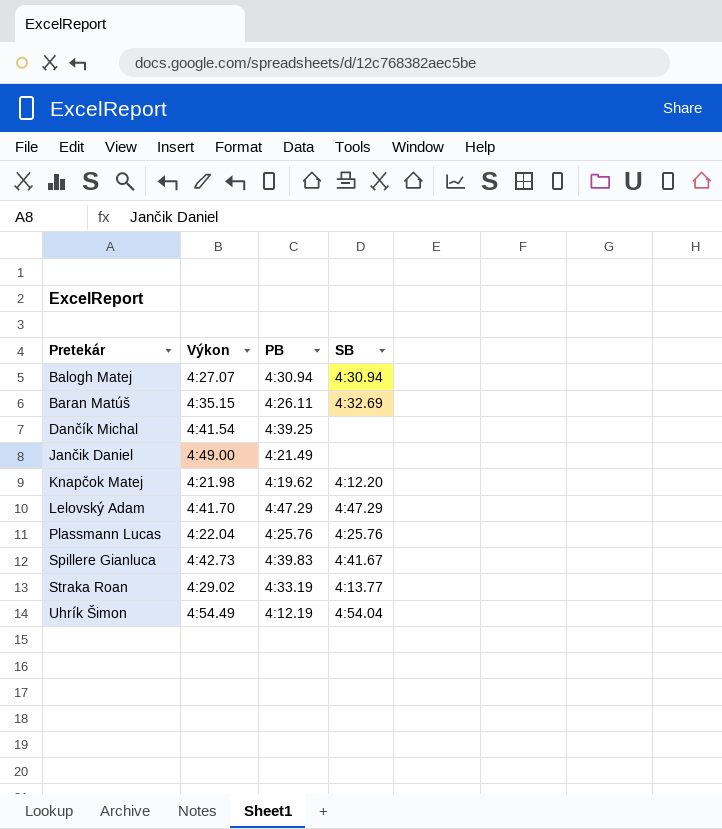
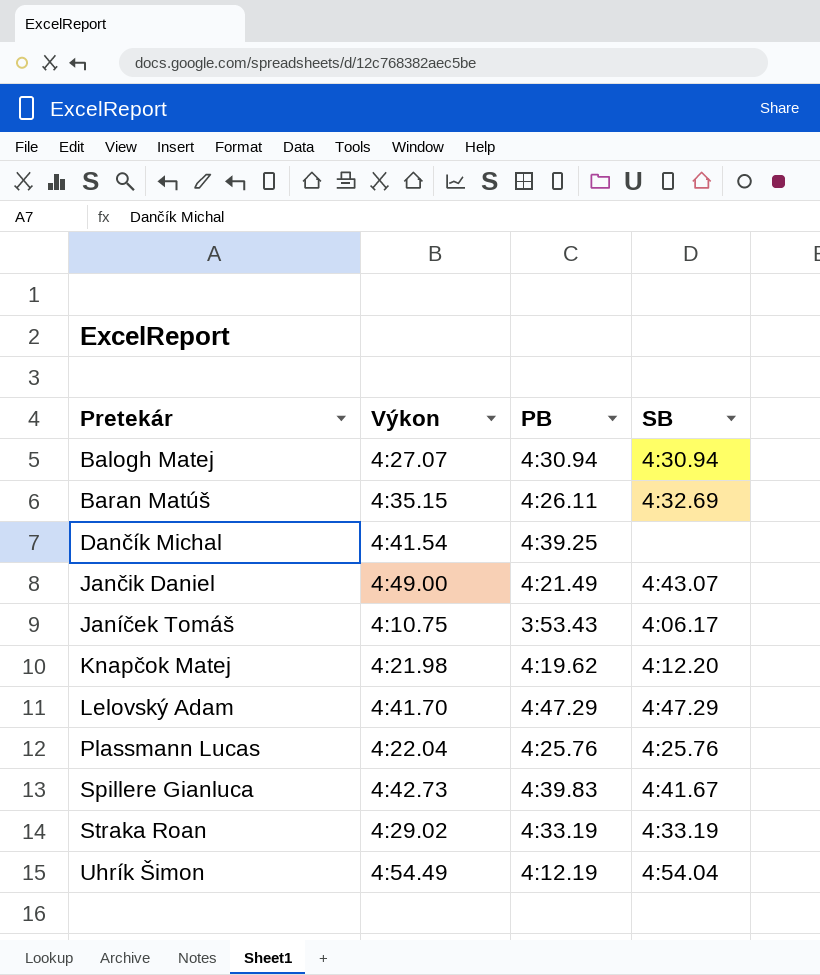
Jančik Daniel | SB: none -> 4:43.07
row Janíček Tomáš: none -> 4:10.75 | 3:53.43 | 4:06.17
Straka Roan | SB: 4:13.77 -> 4:33.19

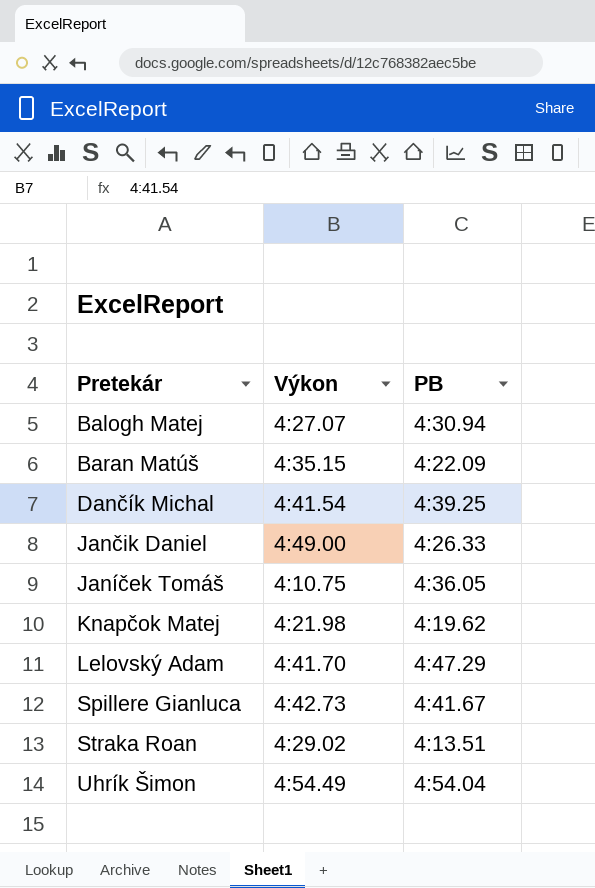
column SB | position: 4 -> none
row Plassmann Lucas: 4:22.04 | 4:25.76 | 4:25.76 -> none
Baran Matúš | PB: 4:26.11 -> 4:22.09
Jančik Daniel | PB: 4:21.49 -> 4:26.33
Janíček Tomáš | PB: 3:53.43 -> 4:36.05
Spillere Gianluca | PB: 4:39.83 -> 4:41.67
Straka Roan | PB: 4:33.19 -> 4:13.51
Uhrík Šimon | PB: 4:12.19 -> 4:54.04

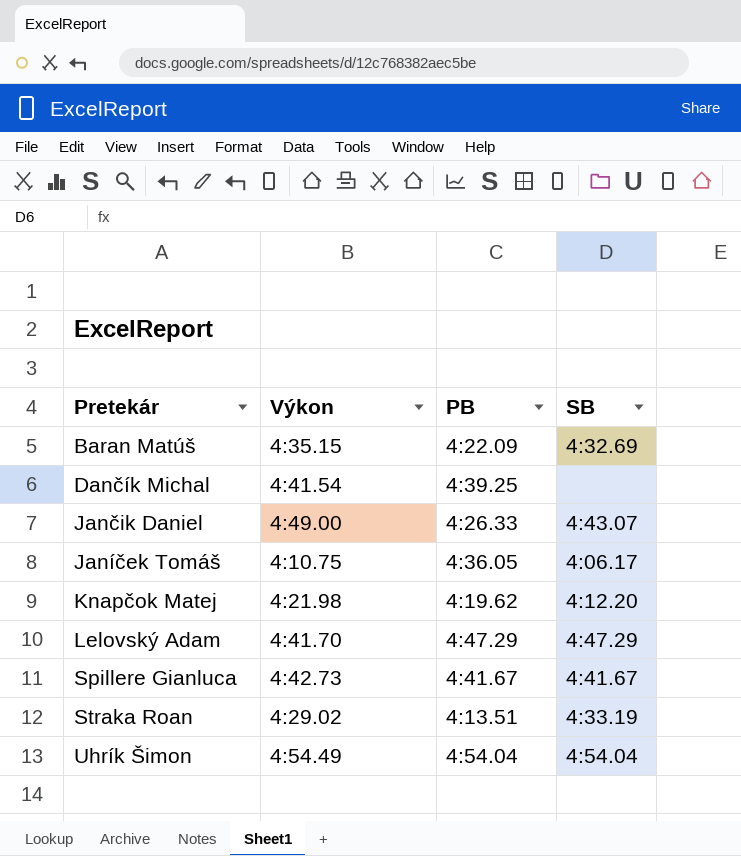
column SB | position: none -> 4
row Balogh Matej: 4:27.07 | 4:30.94 -> none

